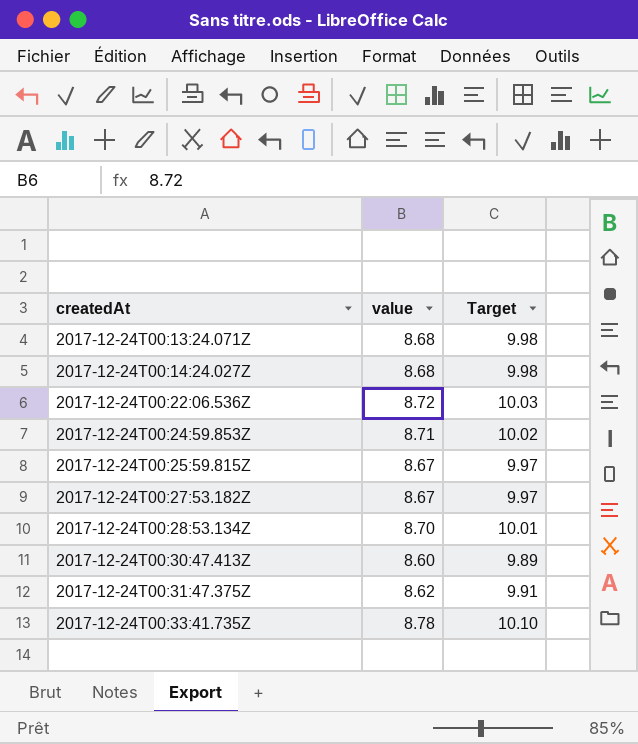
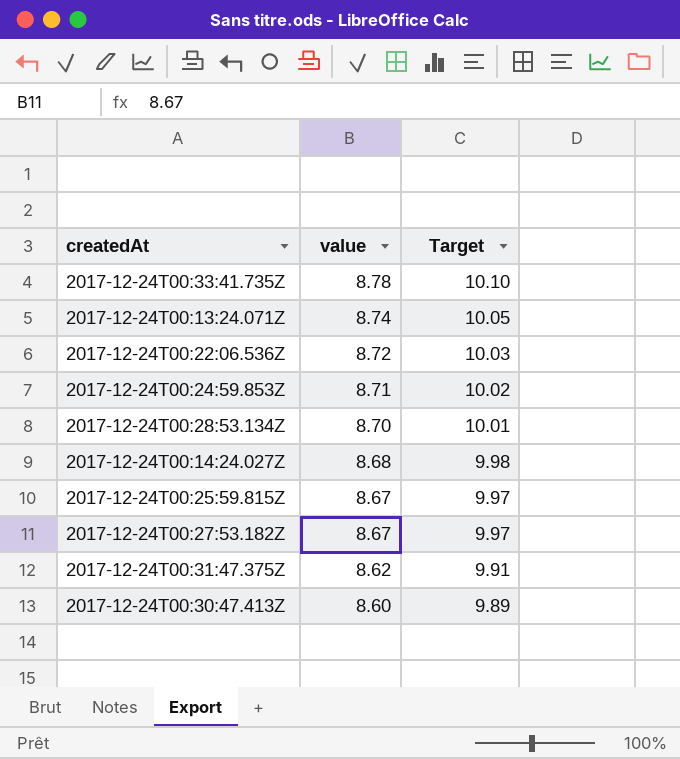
row order: createdAt ascending -> value descending
2017-12-24T00:13:24.071Z | value: 8.68 -> 8.74
2017-12-24T00:13:24.071Z | Target: 9.98 -> 10.05

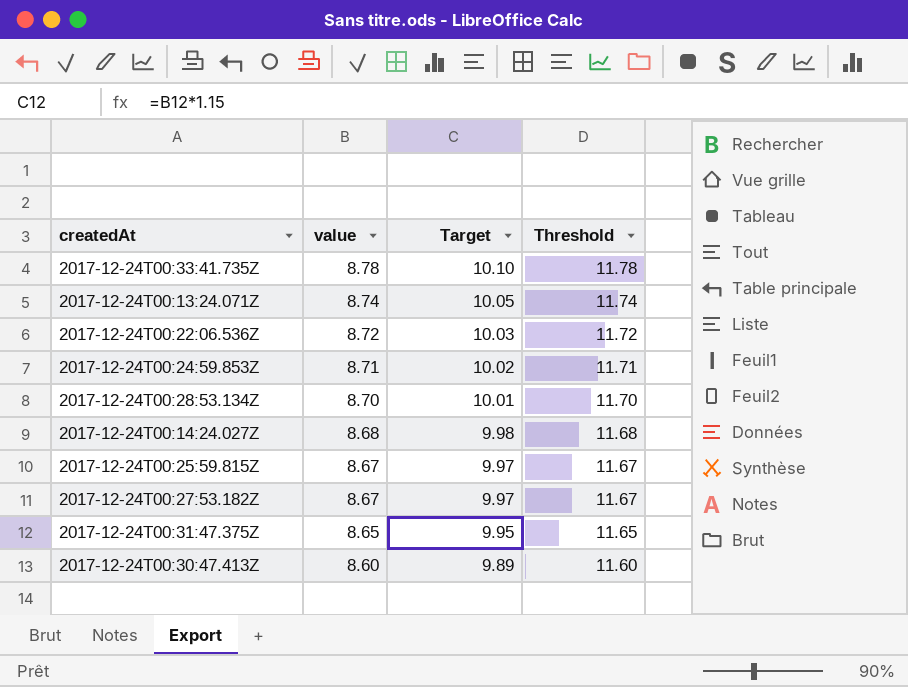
column Threshold | formula: none -> [value] + 3
2017-12-24T00:31:47.375Z | value: 8.62 -> 8.65
2017-12-24T00:31:47.375Z | Target: 9.91 -> 9.95

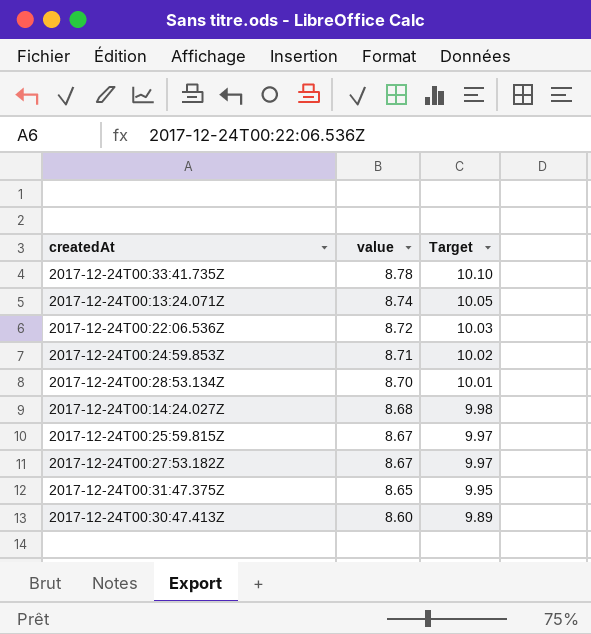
column Threshold | formula: [value] + 3 -> none

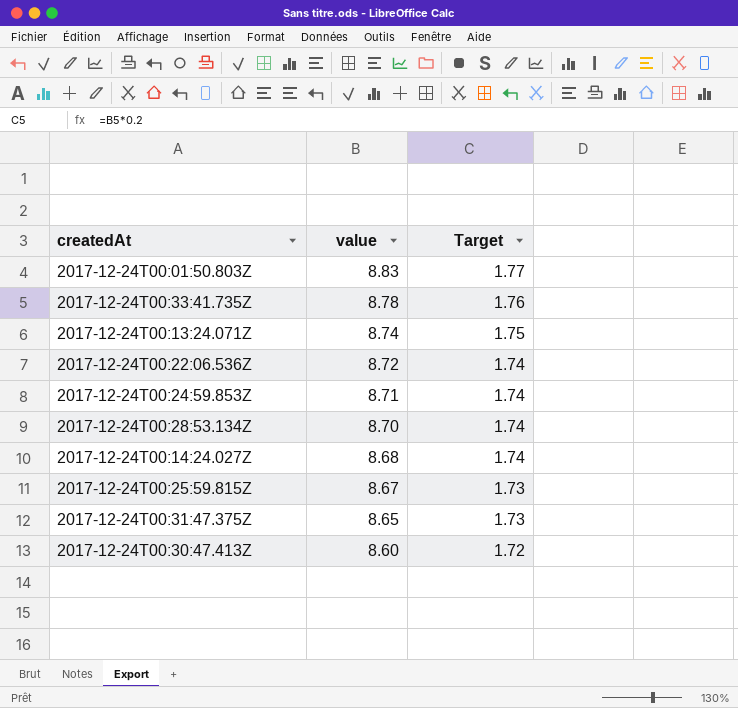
column Target | formula: [value] * 1.15 -> [value] * 0.2
row 2017-12-24T00:27:53.182Z: 8.67 | 9.97 -> none
row 2017-12-24T00:01:50.803Z: none -> 8.83 | 1.77

